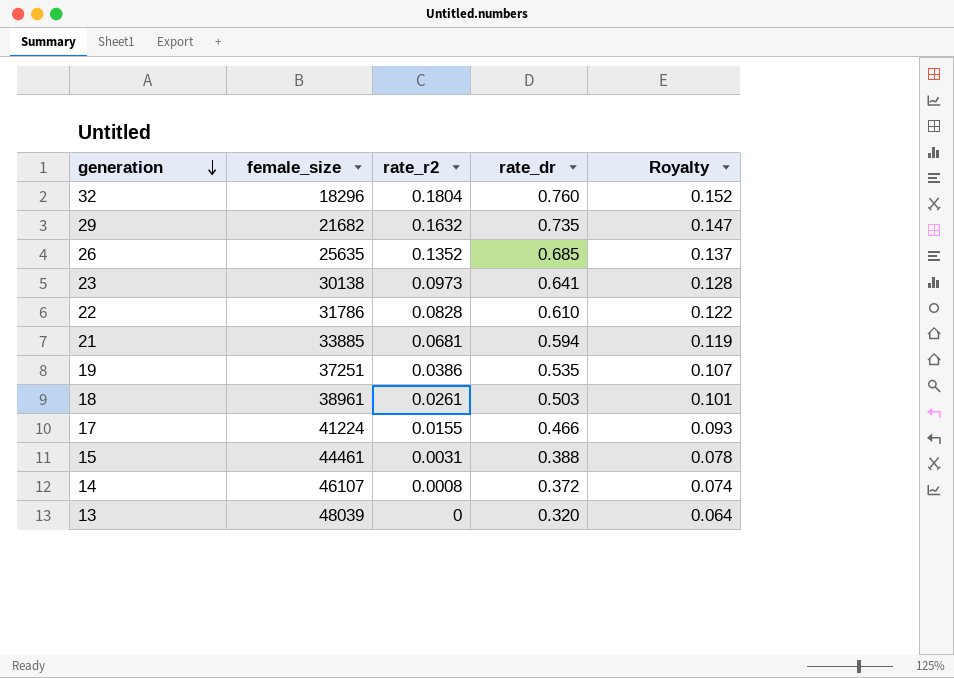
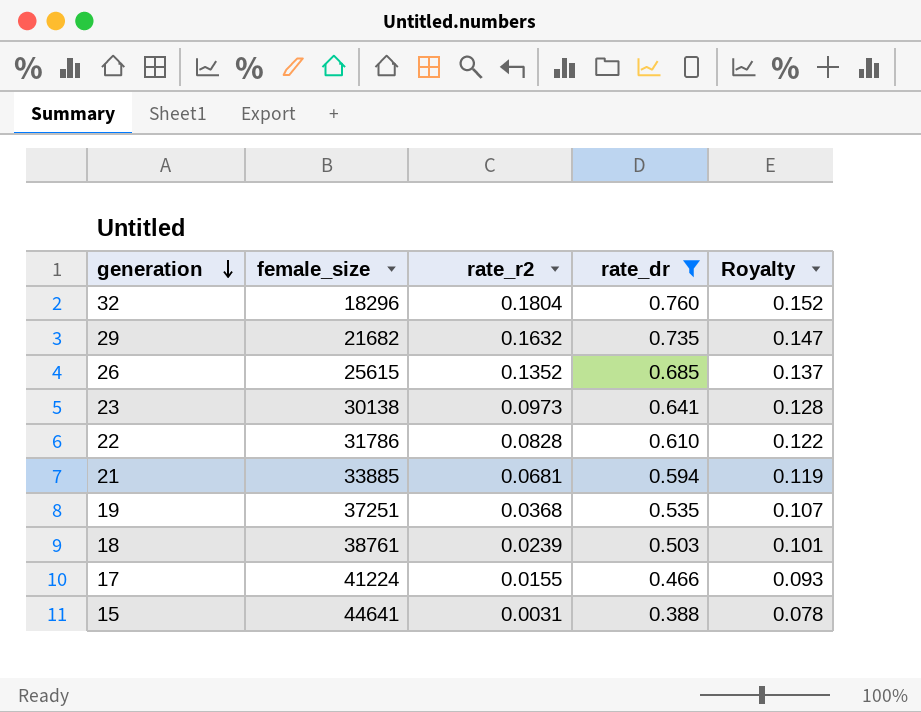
filter: none -> rate_dr >= 0.388
26 | female_size: 25635 -> 25615
19 | rate_r2: 0.0386 -> 0.0368
18 | female_size: 38961 -> 38761
18 | rate_r2: 0.0261 -> 0.0239
15 | female_size: 44461 -> 44641

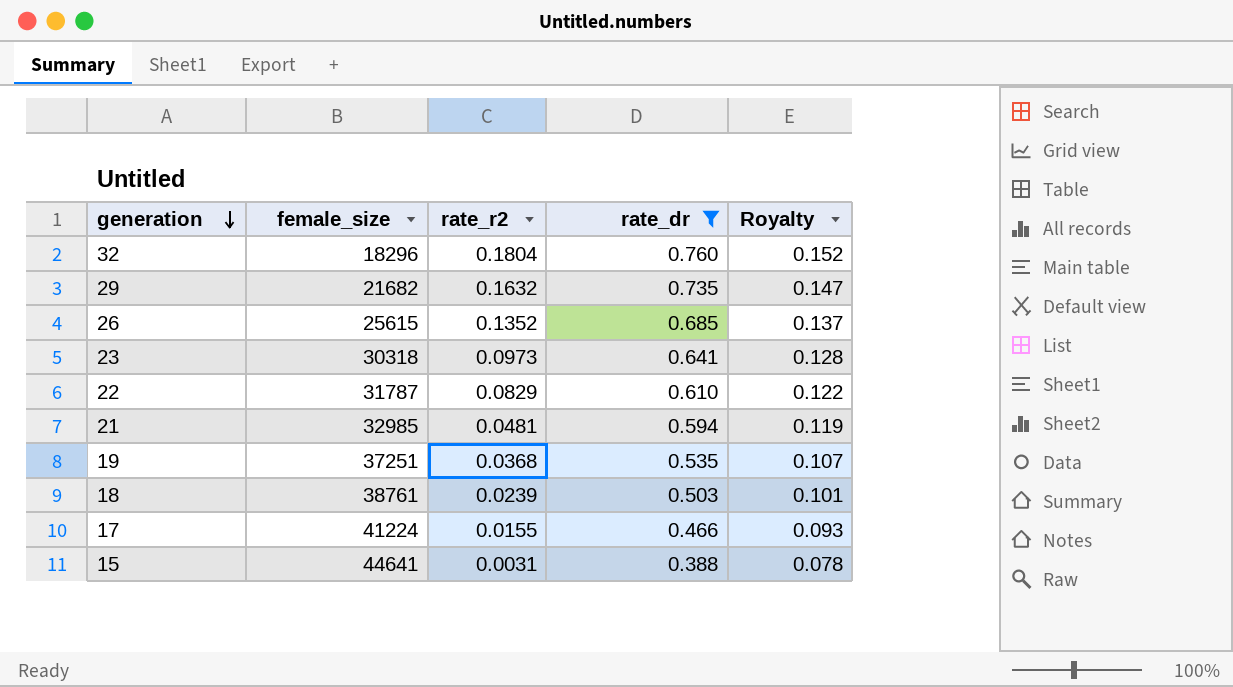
23 | female_size: 30138 -> 30318
22 | female_size: 31786 -> 31787
22 | rate_r2: 0.0828 -> 0.0829
21 | female_size: 33885 -> 32985
21 | rate_r2: 0.0681 -> 0.0481

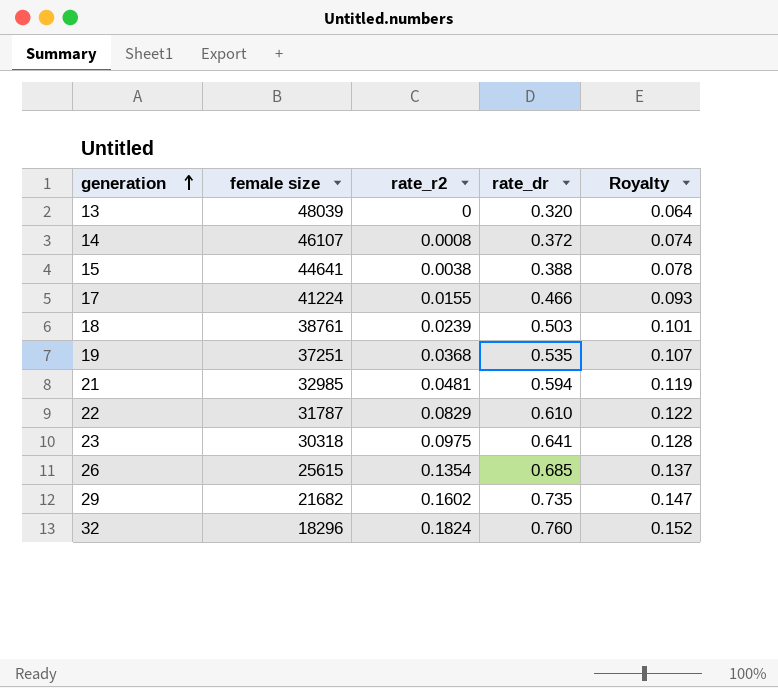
filter: rate_dr >= 0.388 -> none
row order: generation descending -> generation ascending
column name: female_size -> female size
15 | rate_r2: 0.0031 -> 0.0038
23 | rate_r2: 0.0973 -> 0.0975
26 | rate_r2: 0.1352 -> 0.1354
29 | rate_r2: 0.1632 -> 0.1602
32 | rate_r2: 0.1804 -> 0.1824

